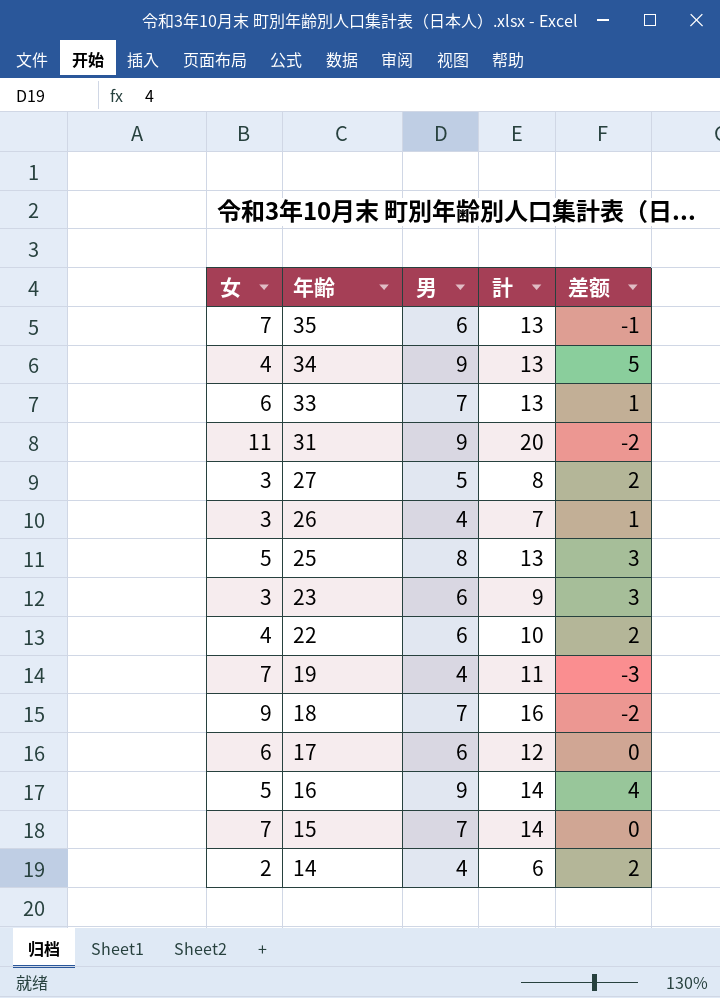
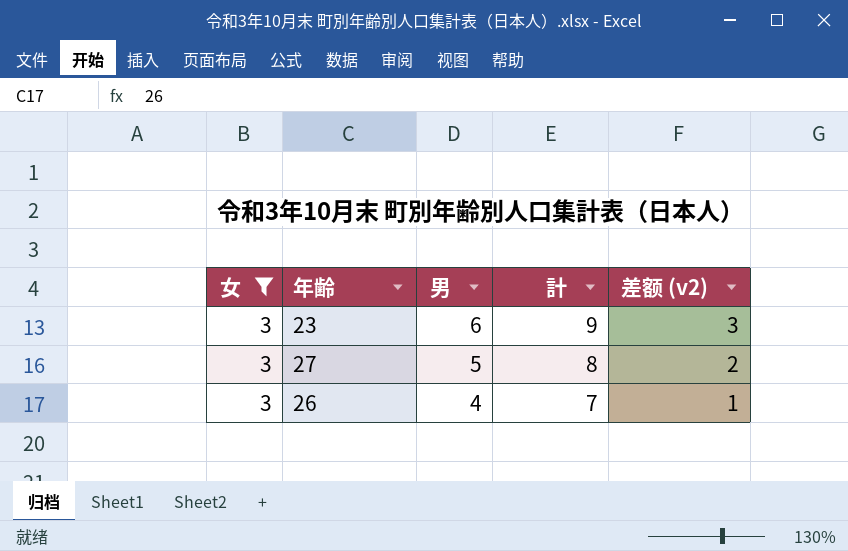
filter: none -> 女 = 3
row order: 年齢 descending -> 男 descending
column name: 差额 -> 差额 (v2)

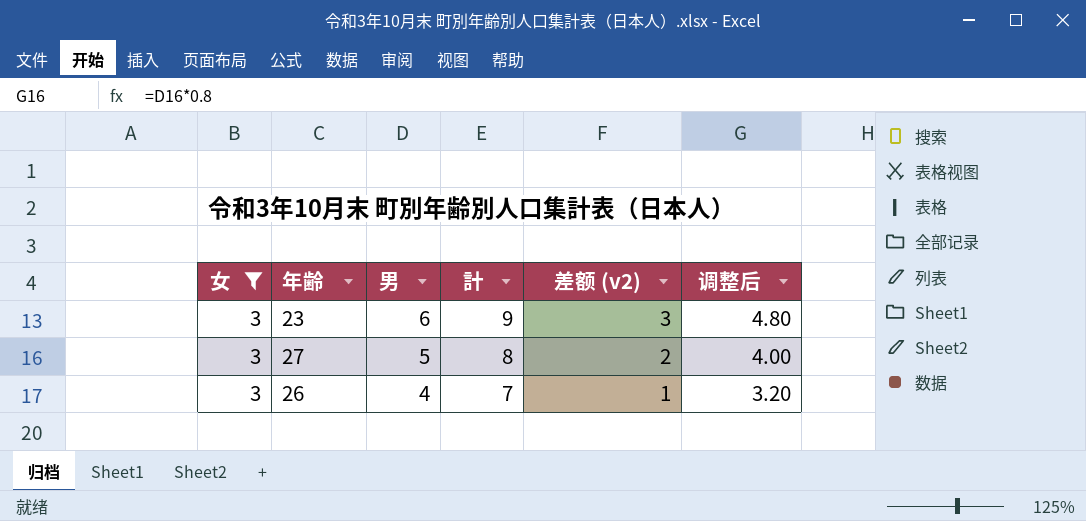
column 调整后 | formula: none -> [男] * 0.8

